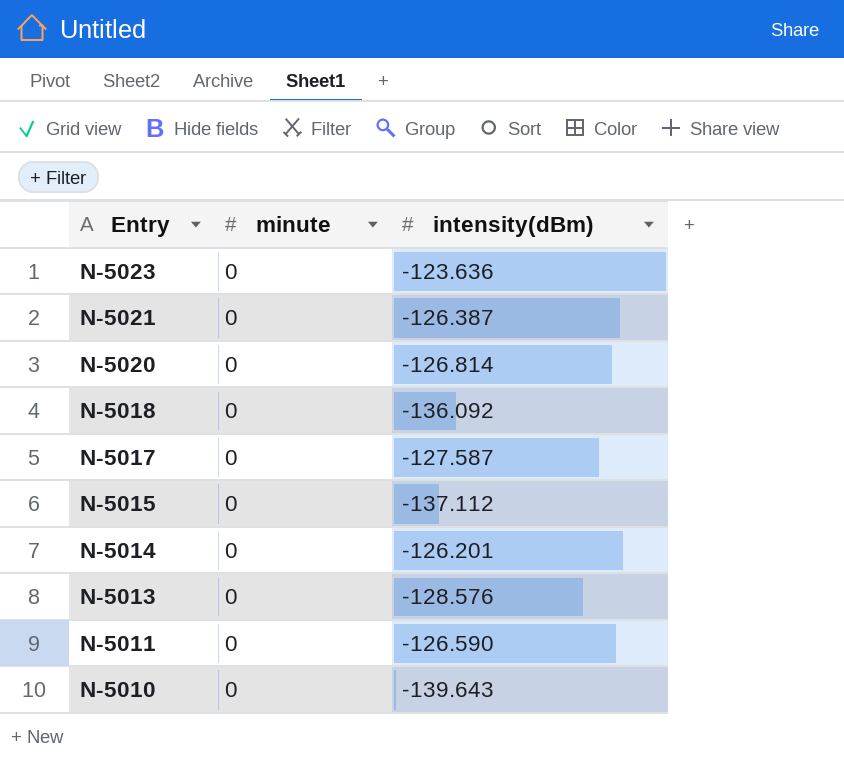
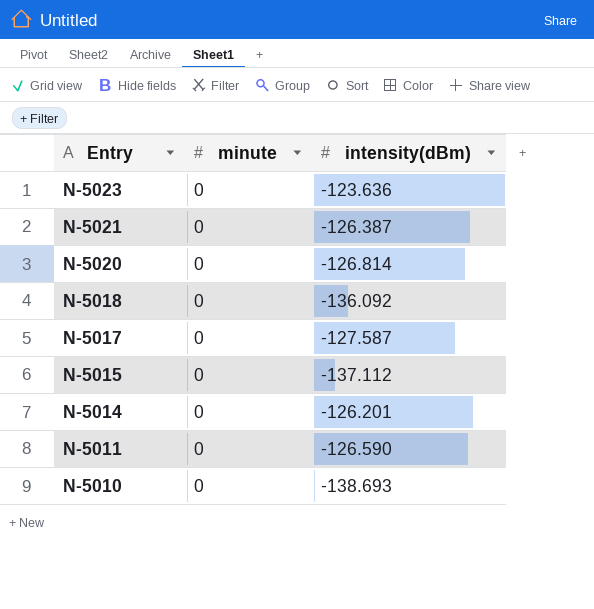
row N-5013: 0 | -128.576 -> none
N-5010 | intensity(dBm): -139.643 -> -138.693

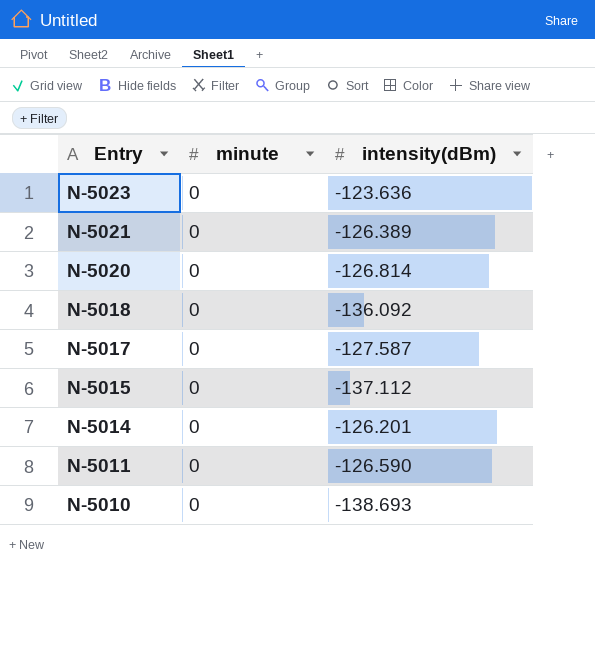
N-5021 | intensity(dBm): -126.387 -> -126.389

